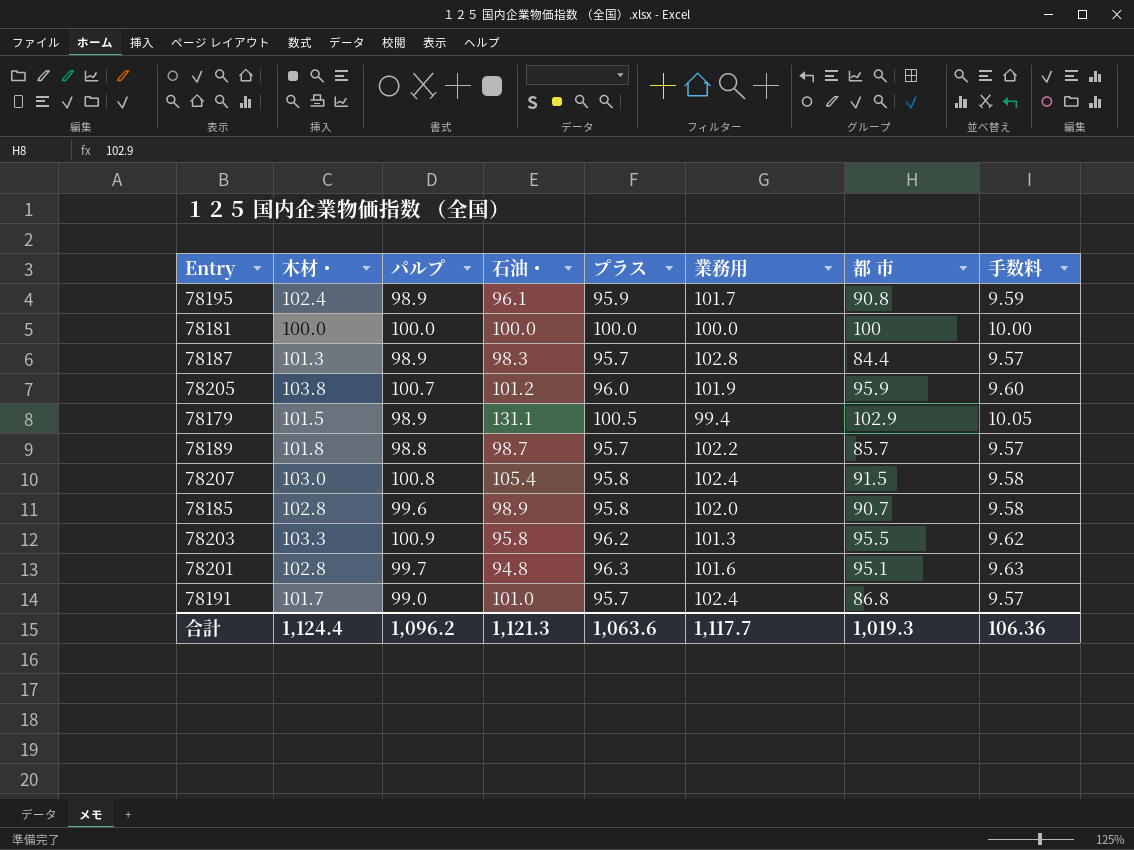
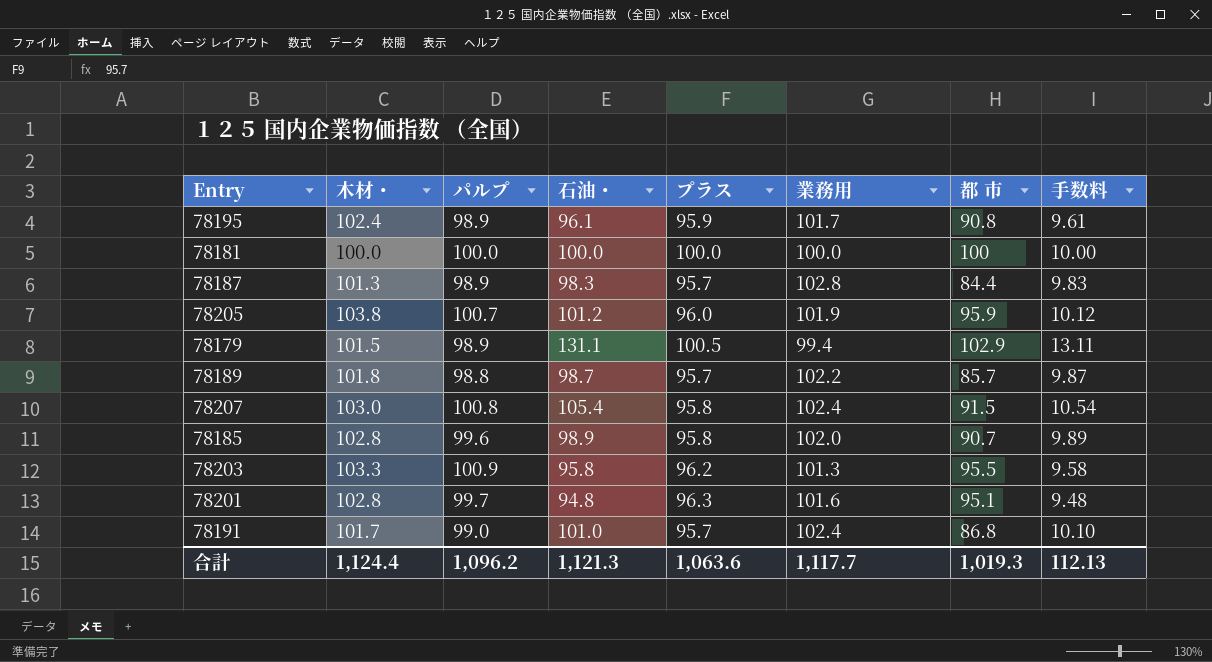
column 手数料 | formula: [プラス] * 0.1 -> [石油・] * 0.1
合計 | 手数料: 106.36 -> 112.13

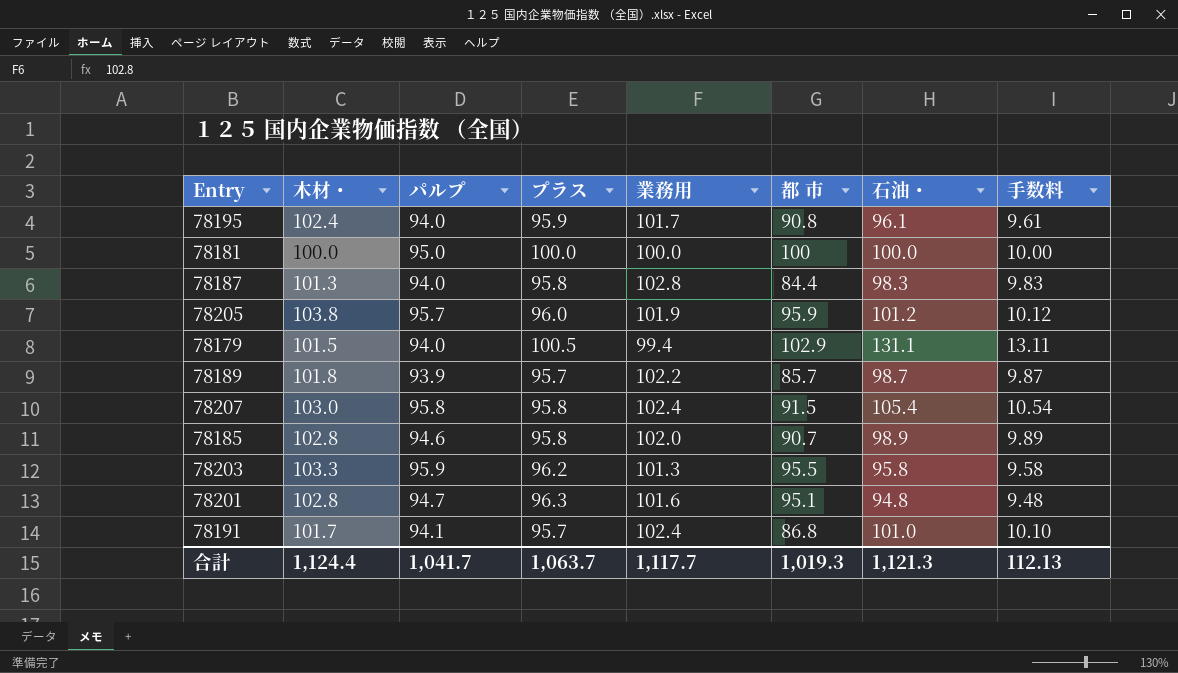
column 石油・ | position: 4 -> 7
78195 | パルプ: 98.9 -> 94.0
78181 | パルプ: 100.0 -> 95.0
78187 | パルプ: 98.9 -> 94.0
78187 | プラス: 95.7 -> 95.8
78205 | パルプ: 100.7 -> 95.7
78179 | パルプ: 98.9 -> 94.0
78189 | パルプ: 98.8 -> 93.9
78207 | パルプ: 100.8 -> 95.8
78185 | パルプ: 99.6 -> 94.6
78203 | パルプ: 100.9 -> 95.9
78201 | パルプ: 99.7 -> 94.7
78191 | パルプ: 99.0 -> 94.1
合計 | パルプ: 1,096.2 -> 1,041.7
合計 | プラス: 1,063.6 -> 1,063.7

